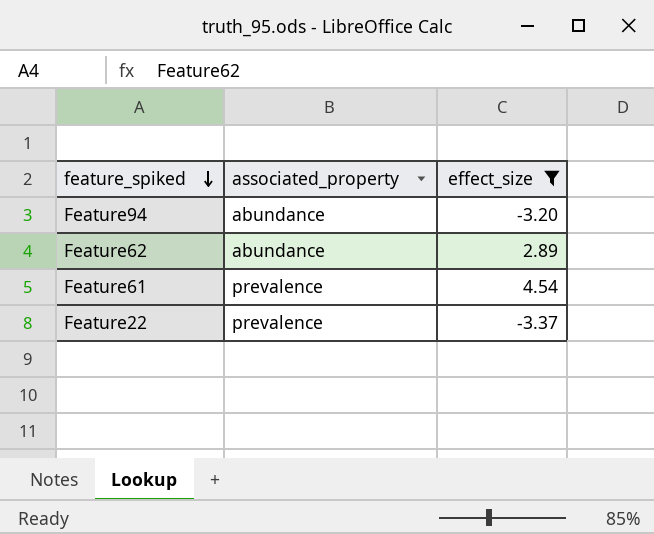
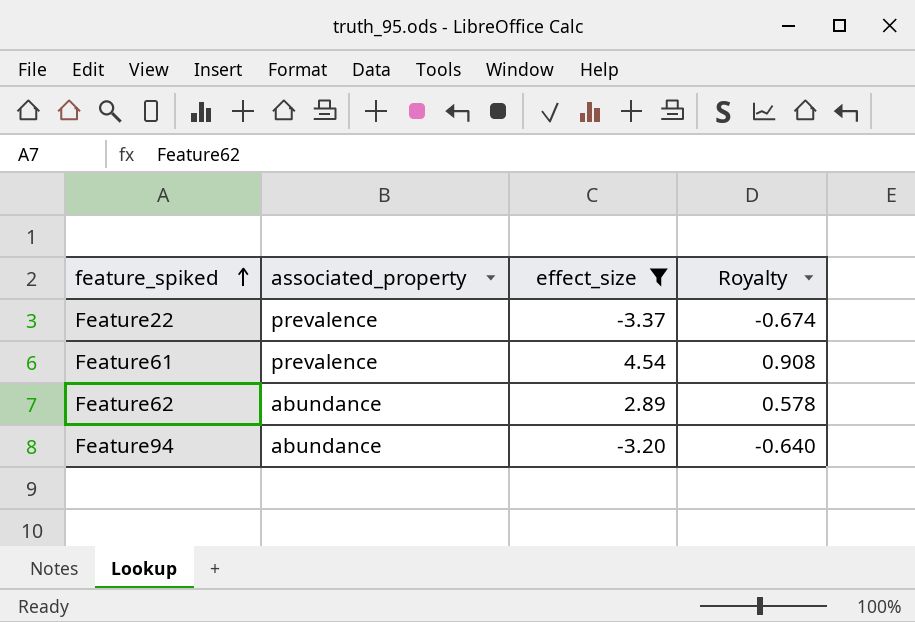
row order: feature_spiked descending -> feature_spiked ascending
column Royalty | formula: none -> [effect_size] * 0.2

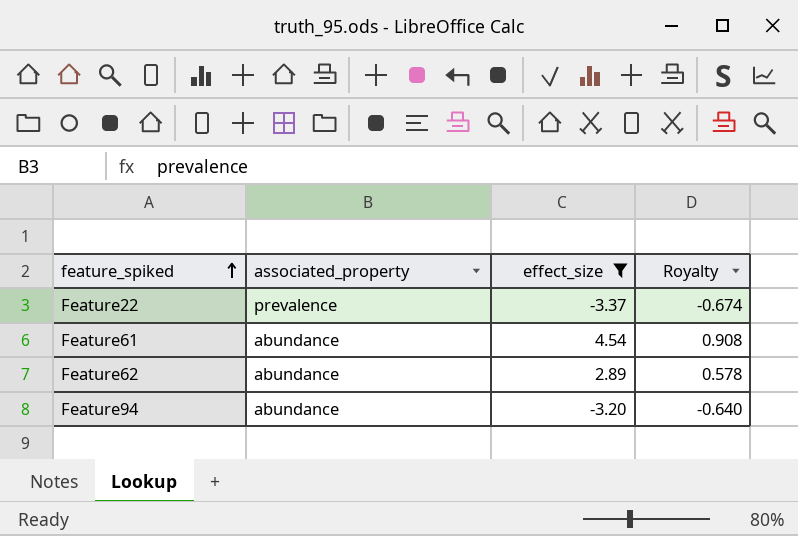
Feature61 | associated_property: prevalence -> abundance

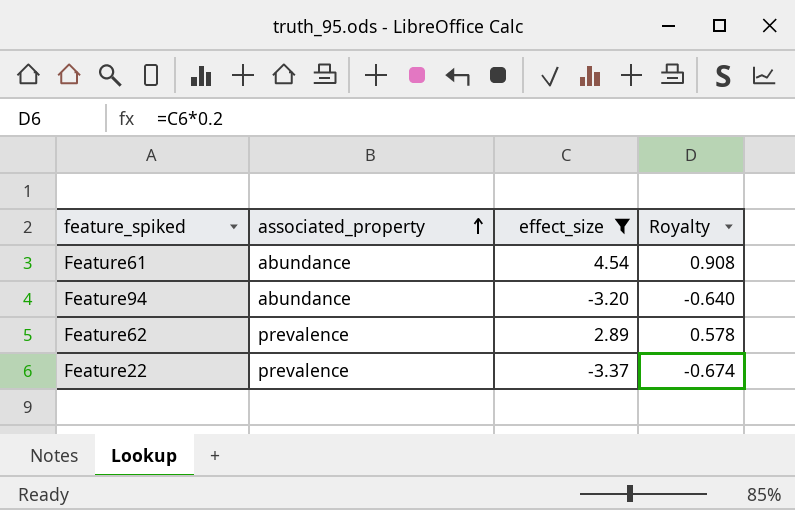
row order: feature_spiked ascending -> associated_property ascending
Feature62 | associated_property: abundance -> prevalence

